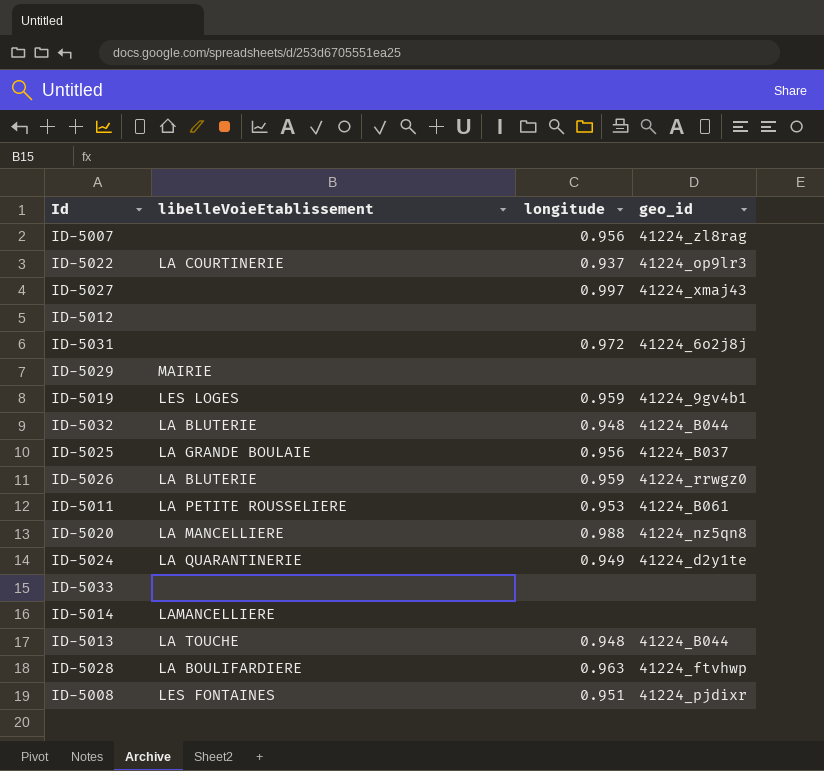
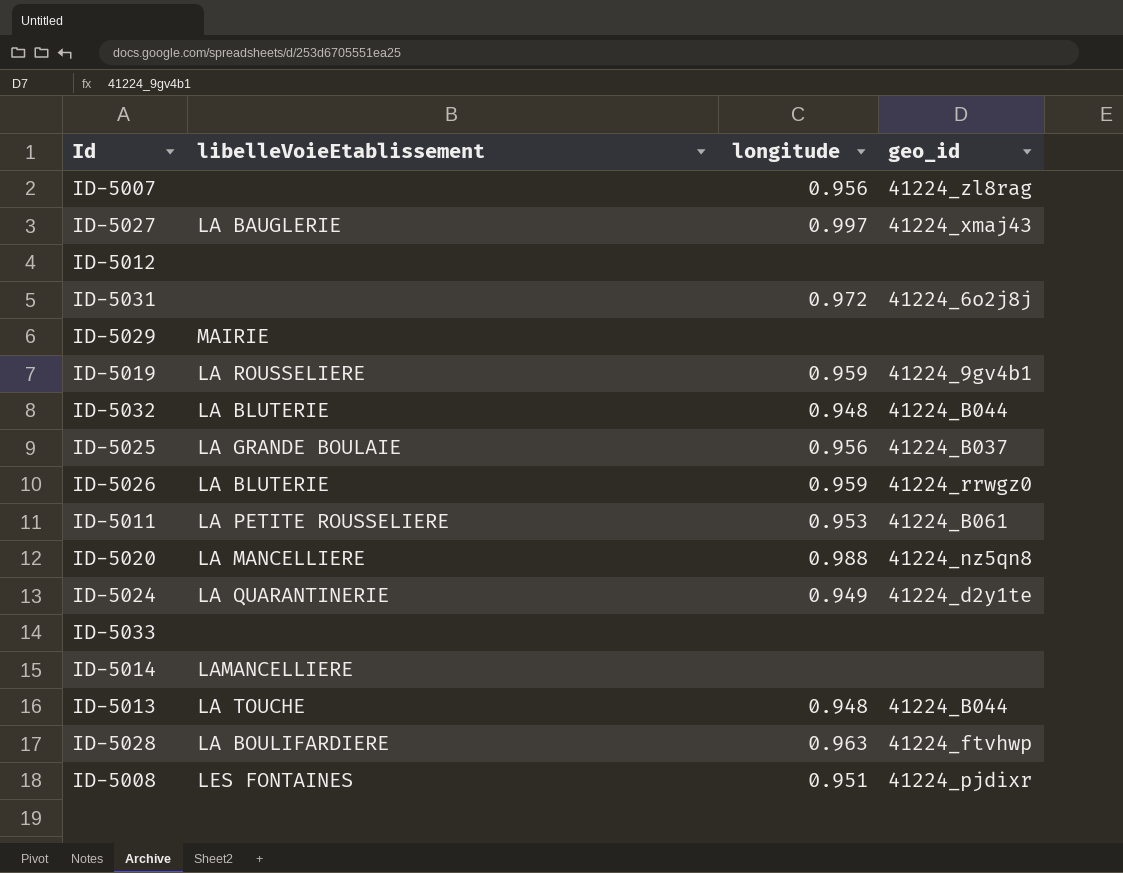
row ID-5022: LA COURTINERIE | 0.937 | 41224_op9lr3 -> none
ID-5027 | libelleVoieEtablissement: none -> LA BAUGLERIE
ID-5019 | libelleVoieEtablissement: LES LOGES -> LA ROUSSELIERE

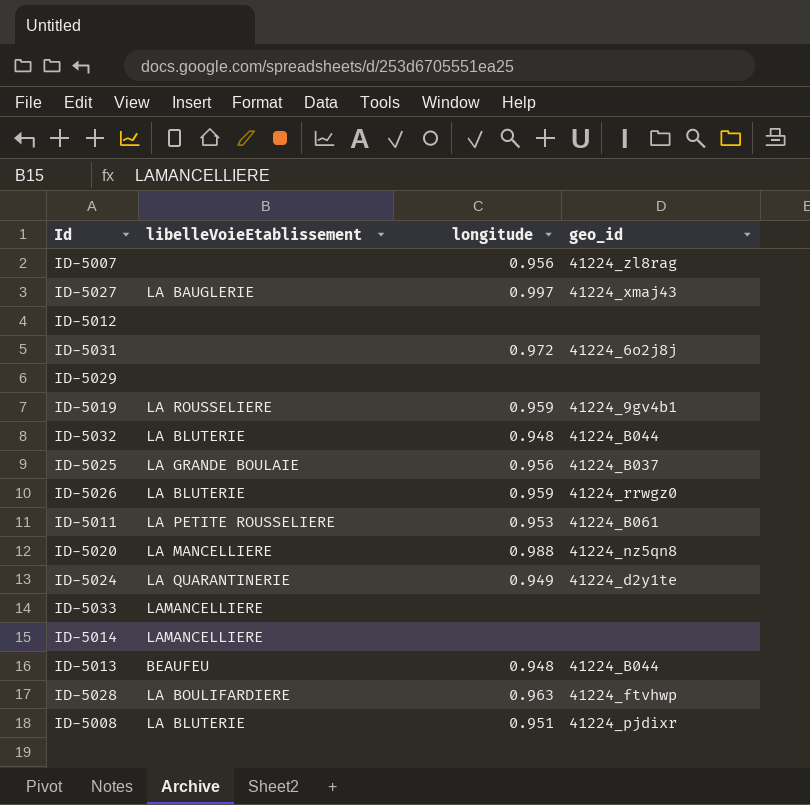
ID-5029 | libelleVoieEtablissement: MAIRIE -> none
ID-5033 | libelleVoieEtablissement: none -> LAMANCELLIERE
ID-5013 | libelleVoieEtablissement: LA TOUCHE -> BEAUFEU
ID-5008 | libelleVoieEtablissement: LES FONTAINES -> LA BLUTERIE

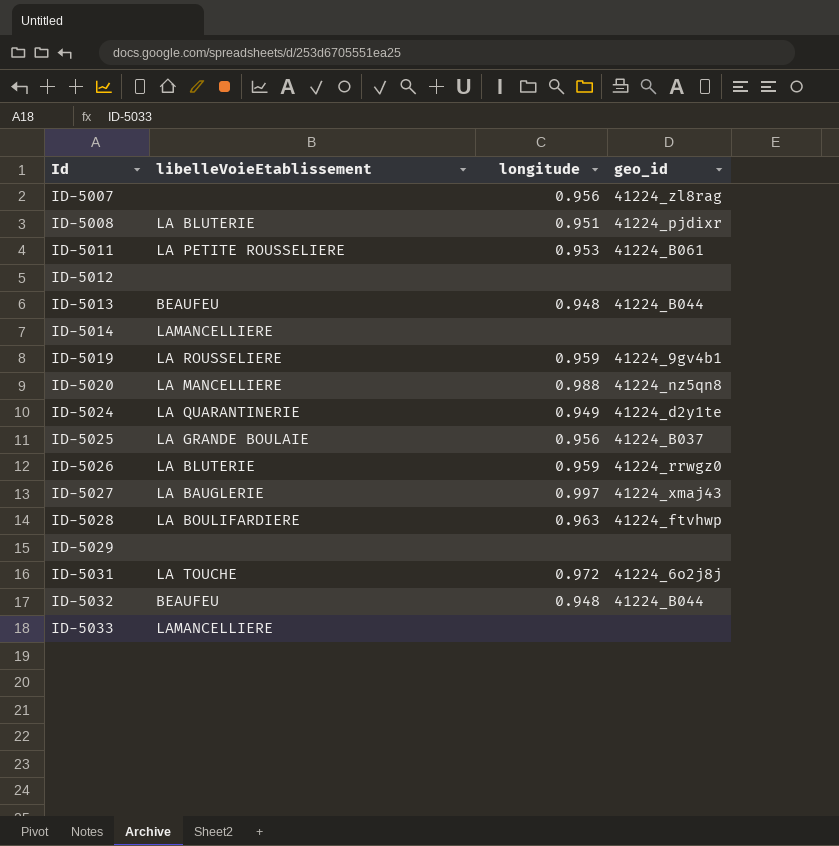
row order: none -> Id ascending
ID-5031 | libelleVoieEtablissement: none -> LA TOUCHE
ID-5032 | libelleVoieEtablissement: LA BLUTERIE -> BEAUFEU

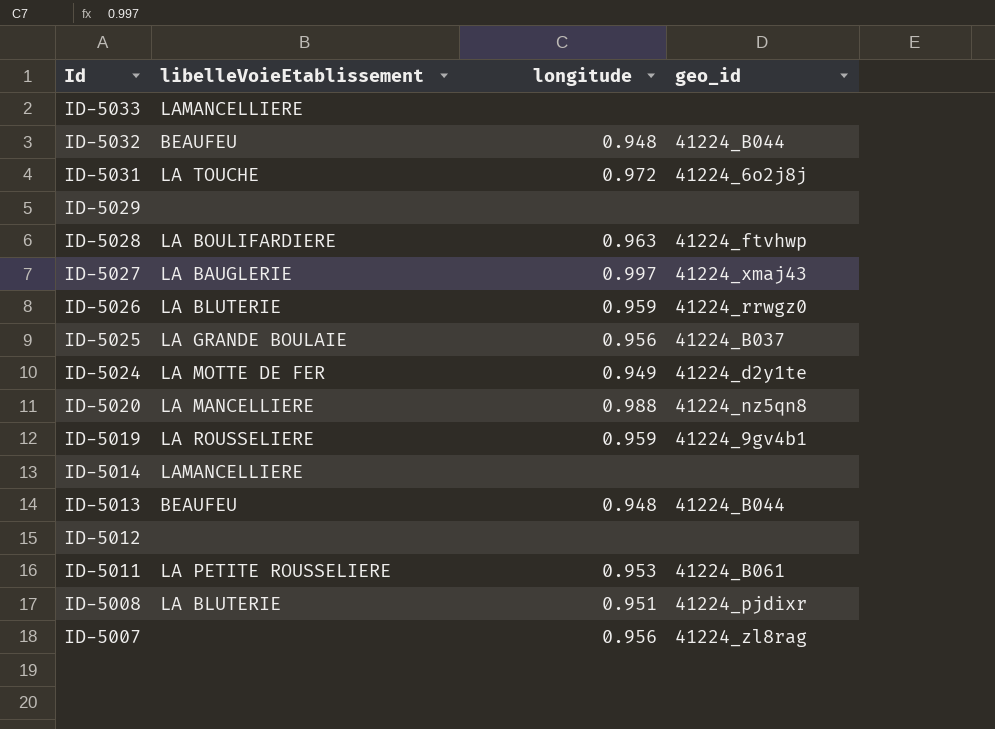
row order: Id ascending -> Id descending
ID-5024 | libelleVoieEtablissement: LA QUARANTINERIE -> LA MOTTE DE FER

